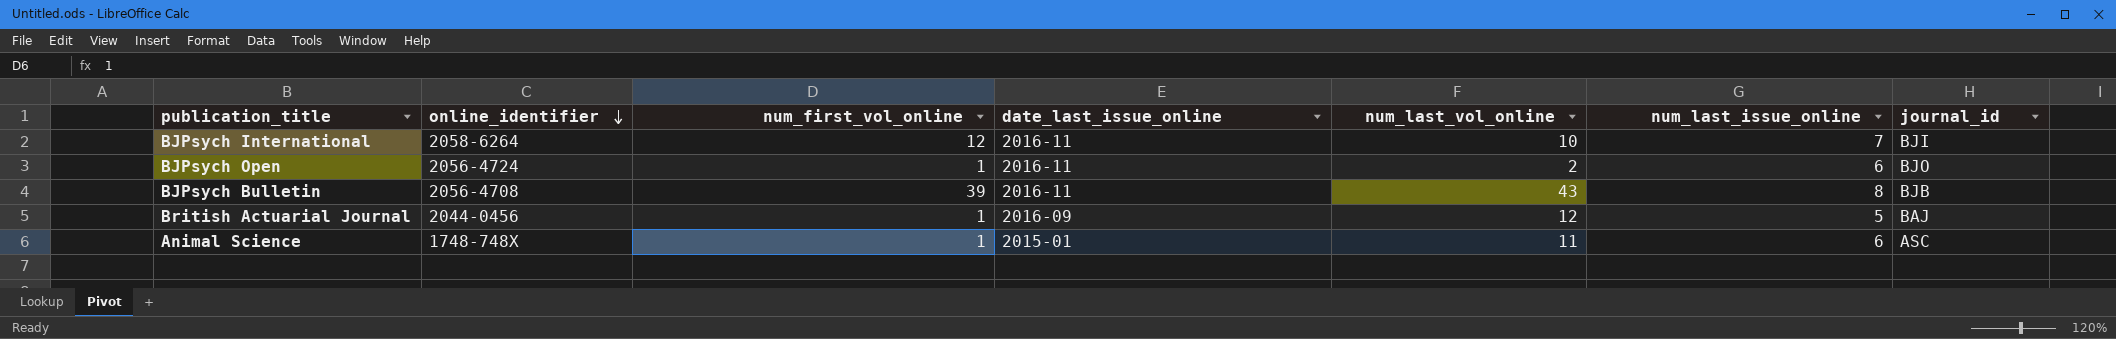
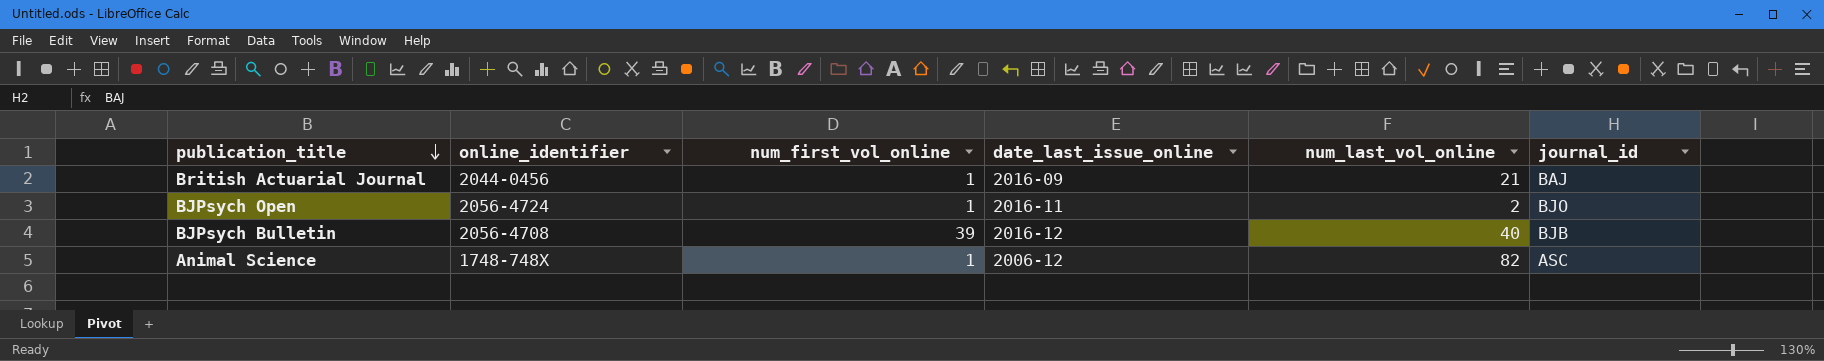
row order: online_identifier descending -> publication_title descending
column num_last_issue_online | position: 6 -> none
row BJPsych International: 2058-6264 | 12 | 2016-11 | 10 | 7 | BJI -> none
British Actuarial Journal | num_last_vol_online: 12 -> 21
BJPsych Bulletin | date_last_issue_online: 2016-11 -> 2016-12
BJPsych Bulletin | num_last_vol_online: 43 -> 40
Animal Science | date_last_issue_online: 2015-01 -> 2006-12
Animal Science | num_last_vol_online: 11 -> 82

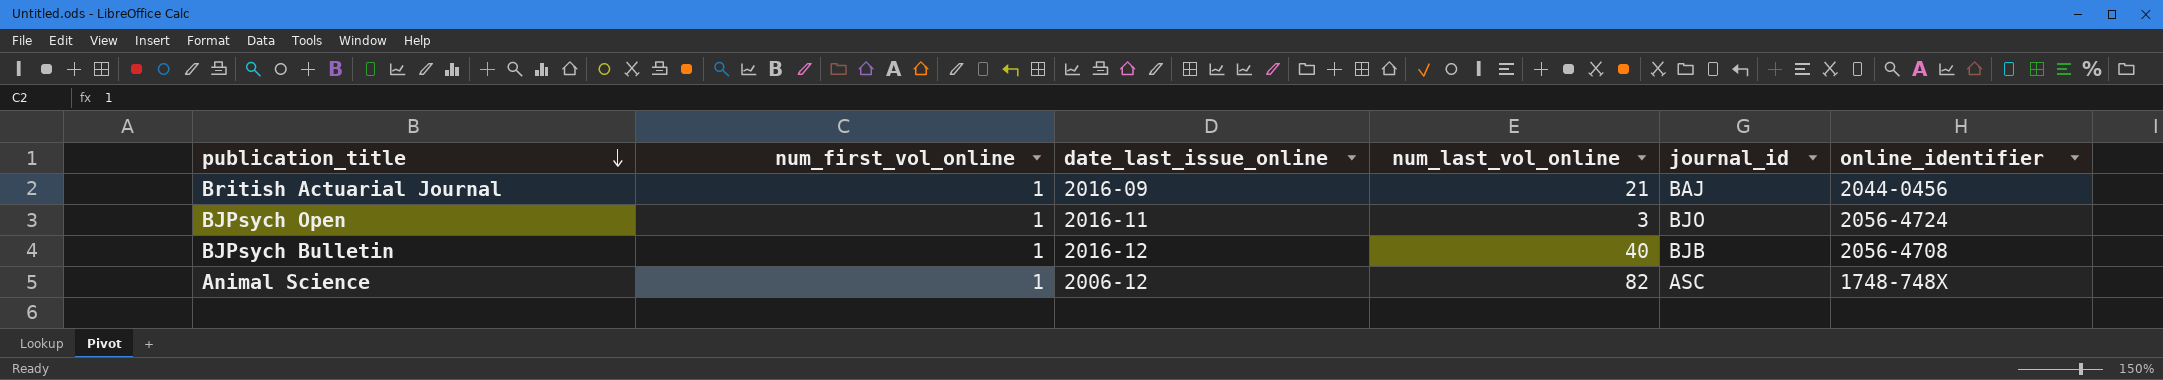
column online_identifier | position: 2 -> 6
BJPsych Open | num_last_vol_online: 2 -> 3
BJPsych Bulletin | num_first_vol_online: 39 -> 1

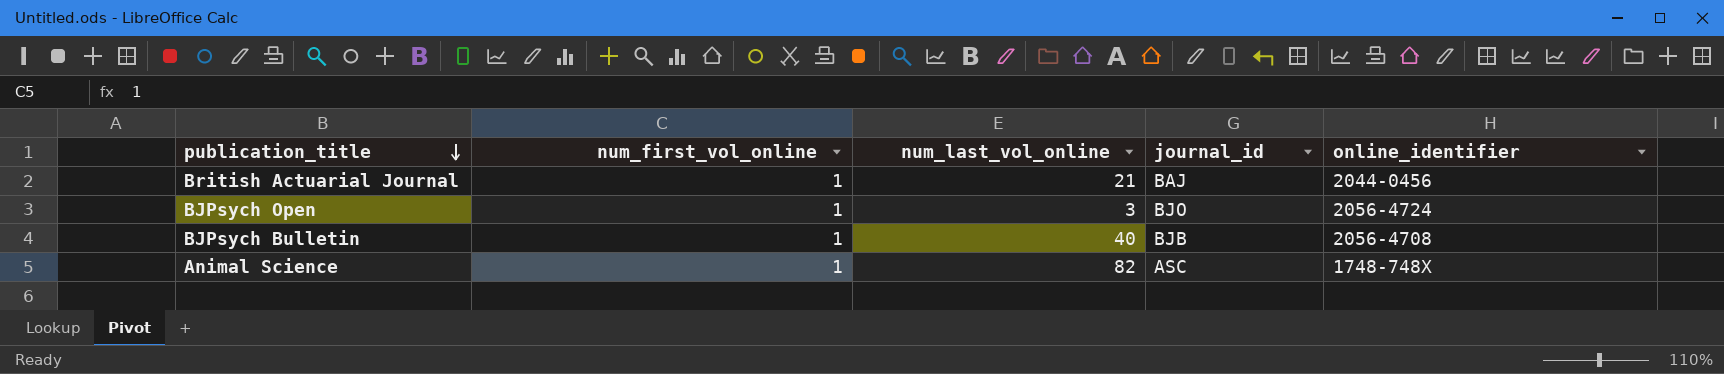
column date_last_issue_online | position: 3 -> none

